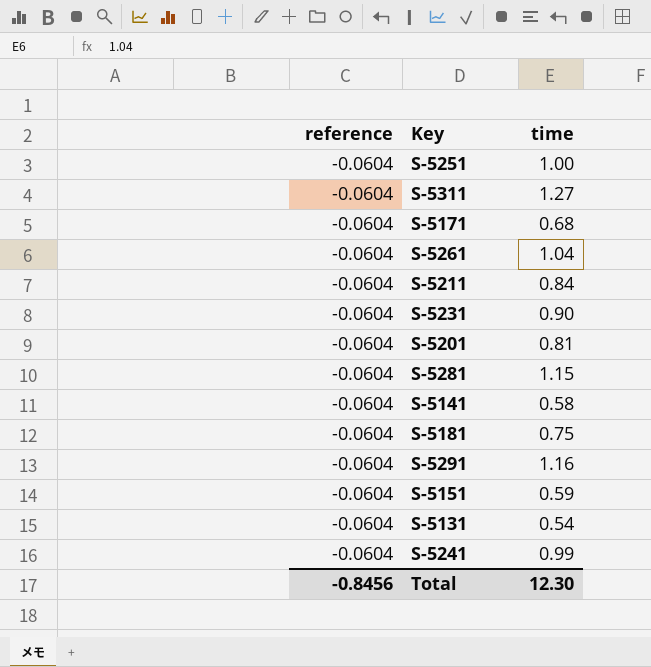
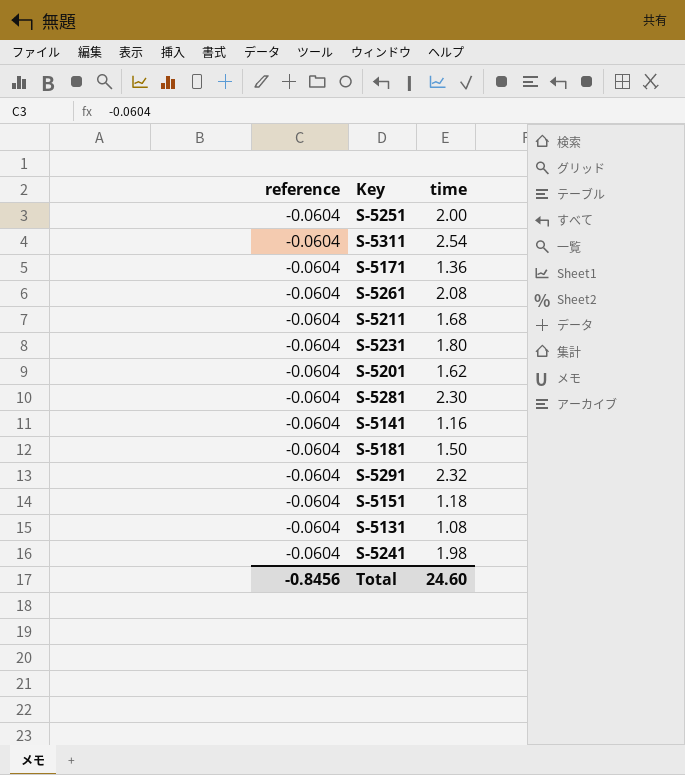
S-5251 | time: 1.00 -> 2.00
S-5311 | time: 1.27 -> 2.54
S-5171 | time: 0.68 -> 1.36
S-5261 | time: 1.04 -> 2.08
S-5211 | time: 0.84 -> 1.68
S-5231 | time: 0.90 -> 1.80
S-5201 | time: 0.81 -> 1.62
S-5281 | time: 1.15 -> 2.30
S-5141 | time: 0.58 -> 1.16
S-5181 | time: 0.75 -> 1.50
S-5291 | time: 1.16 -> 2.32
S-5151 | time: 0.59 -> 1.18
S-5131 | time: 0.54 -> 1.08
S-5241 | time: 0.99 -> 1.98
Total | time: 12.30 -> 24.60

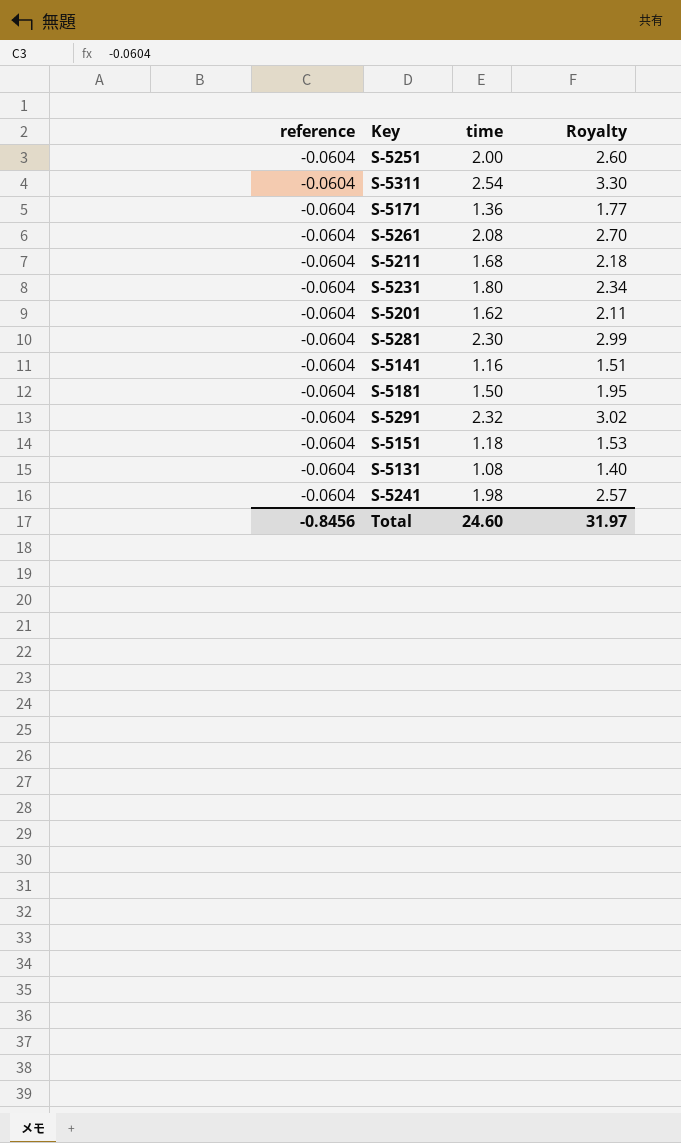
column Royalty | formula: none -> [time] * 1.3

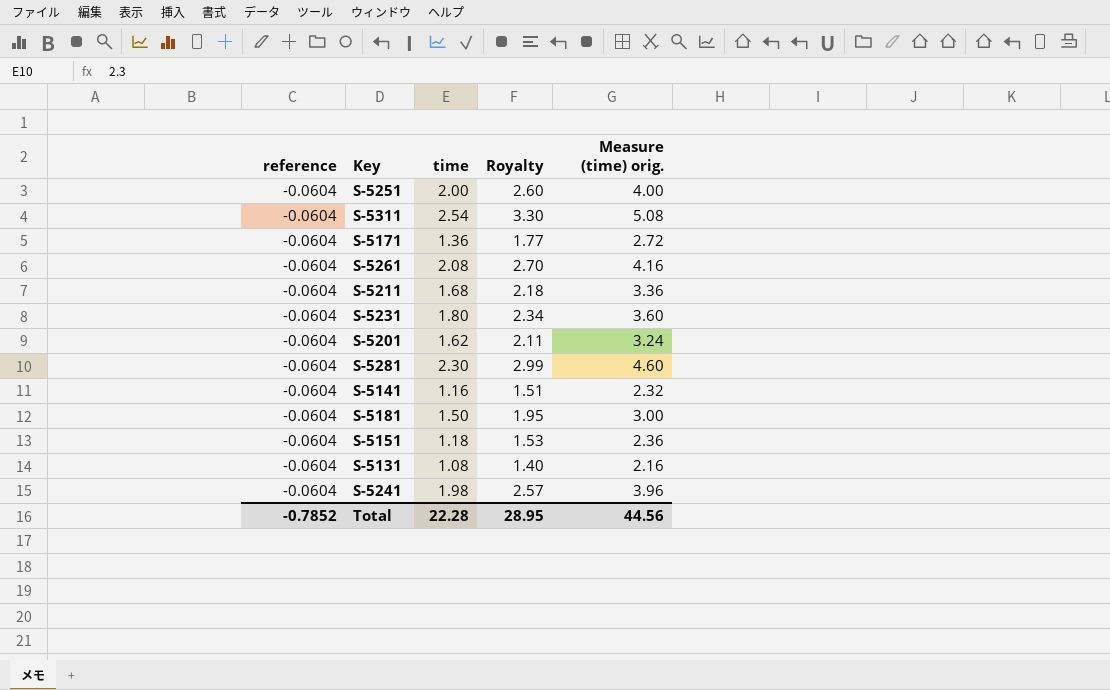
column Measure (time) orig. | formula: none -> [time] * 2
row S-5291: -0.0604 | 2.32 | 3.02 -> none
Total | reference: -0.8456 -> -0.7852
Total | time: 24.60 -> 22.28
Total | Royalty: 31.97 -> 28.95

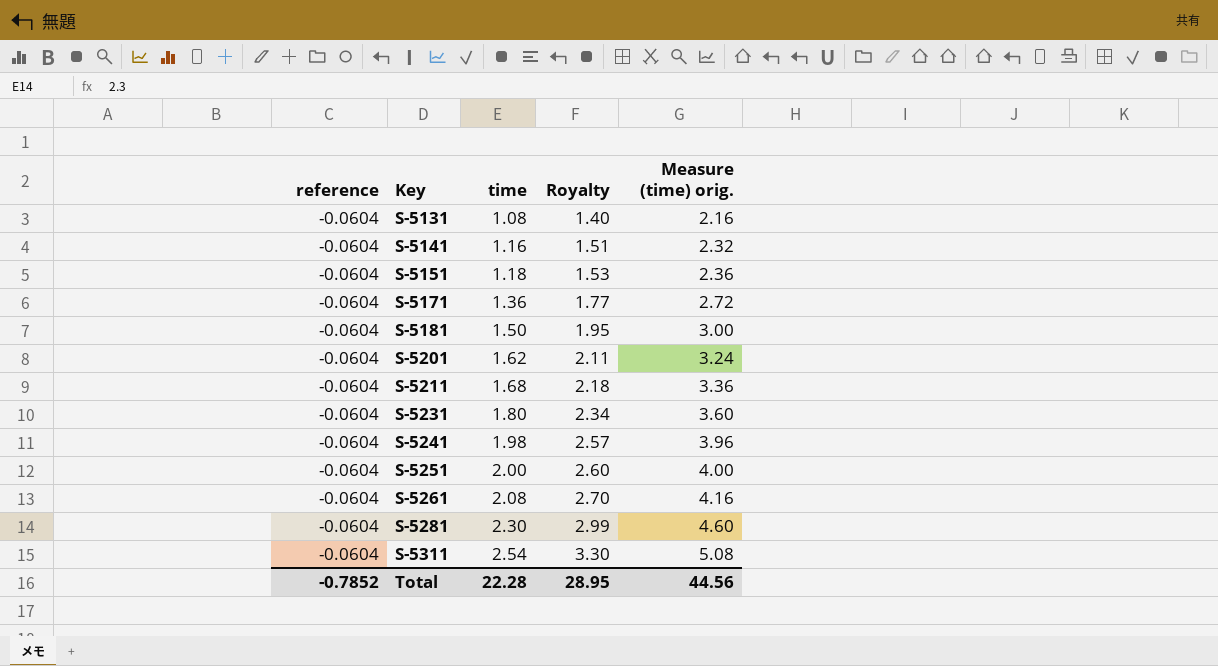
row order: none -> Key ascending

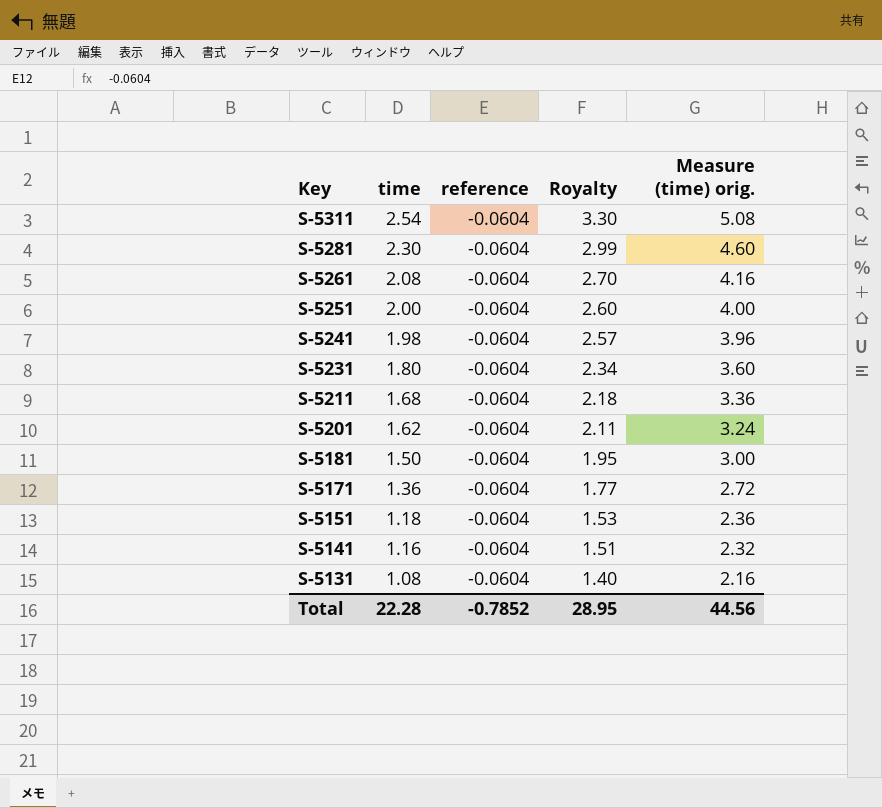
row order: Key ascending -> Key descending
column reference | position: 1 -> 3

